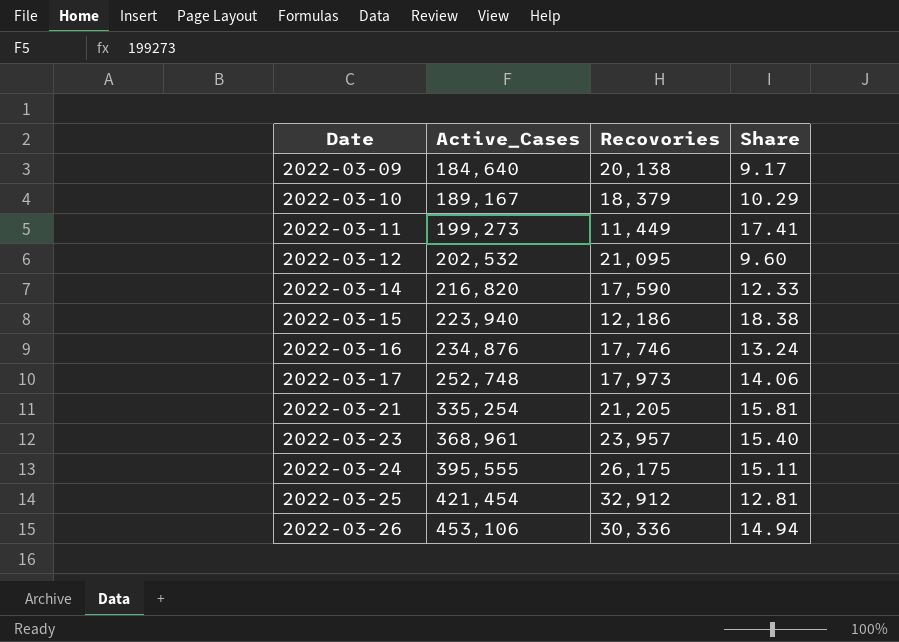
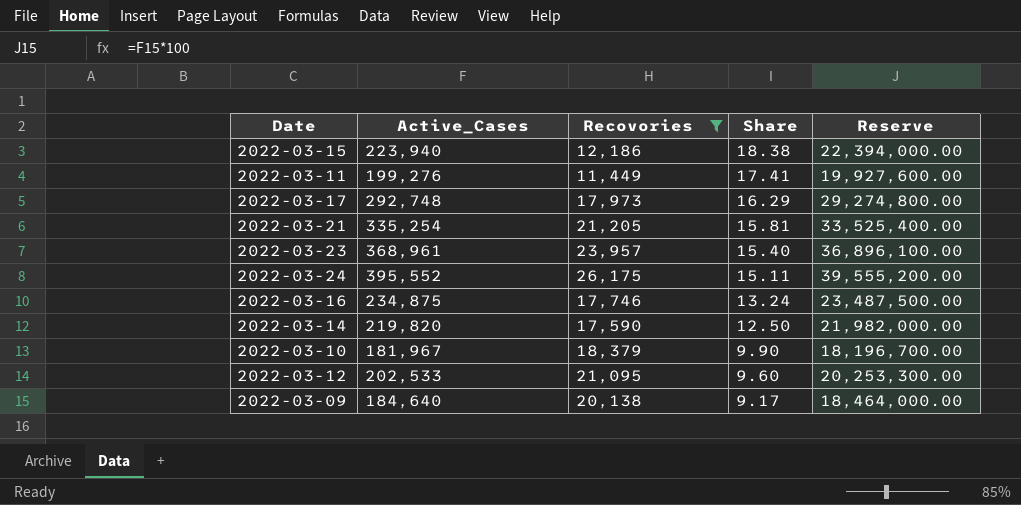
filter: none -> Recovories <= 26,175
row order: Date ascending -> Share descending
column Reserve | formula: none -> [Active_Cases] * 100
2022-03-11 | Active_Cases: 199,273 -> 199,276
2022-03-17 | Active_Cases: 252,748 -> 292,748
2022-03-17 | Share: 14.06 -> 16.29
2022-03-24 | Active_Cases: 395,555 -> 395,552
2022-03-16 | Active_Cases: 234,876 -> 234,875
2022-03-14 | Active_Cases: 216,820 -> 219,820
2022-03-14 | Share: 12.33 -> 12.50
2022-03-10 | Active_Cases: 189,167 -> 181,967
2022-03-10 | Share: 10.29 -> 9.90
2022-03-12 | Active_Cases: 202,532 -> 202,533

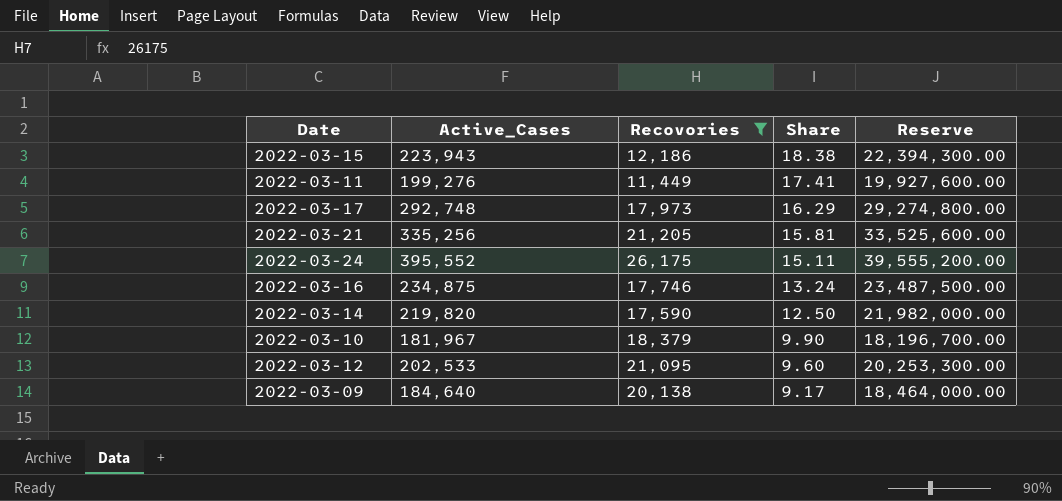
row 2022-03-23: 368,961 | 23,957 | 15.40 | 36,896,100.00 -> none
2022-03-15 | Active_Cases: 223,940 -> 223,943
2022-03-15 | Reserve: 22,394,000.00 -> 22,394,300.00
2022-03-21 | Active_Cases: 335,254 -> 335,256
2022-03-21 | Reserve: 33,525,400.00 -> 33,525,600.00

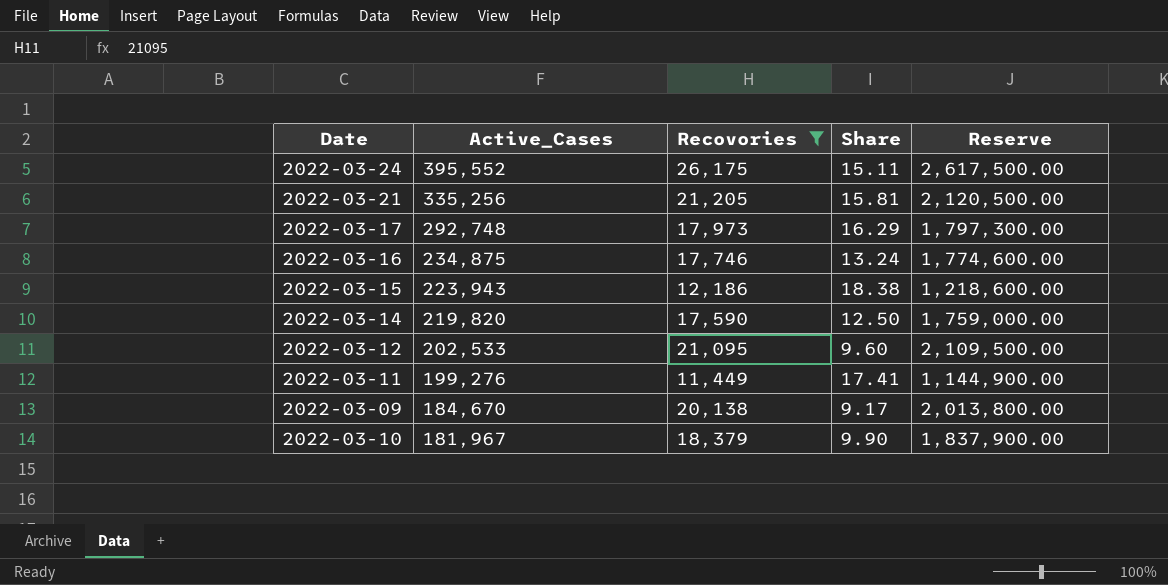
row order: Share descending -> Active_Cases descending
column Reserve | formula: [Active_Cases] * 100 -> [Recovories] * 100
2022-03-09 | Active_Cases: 184,640 -> 184,670

